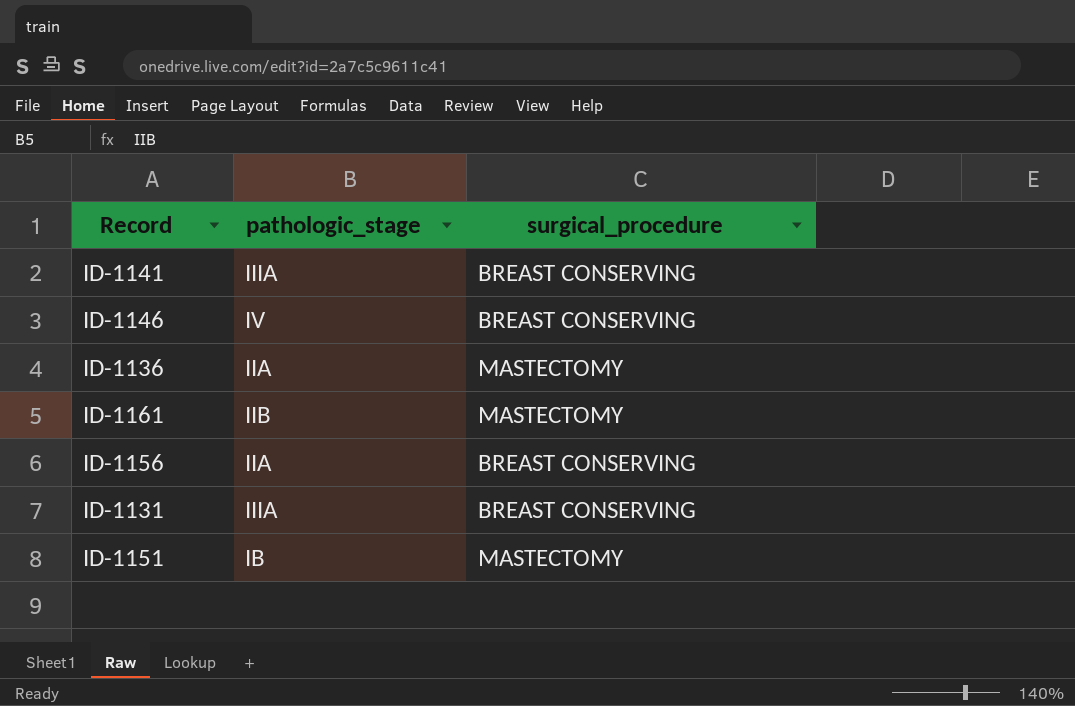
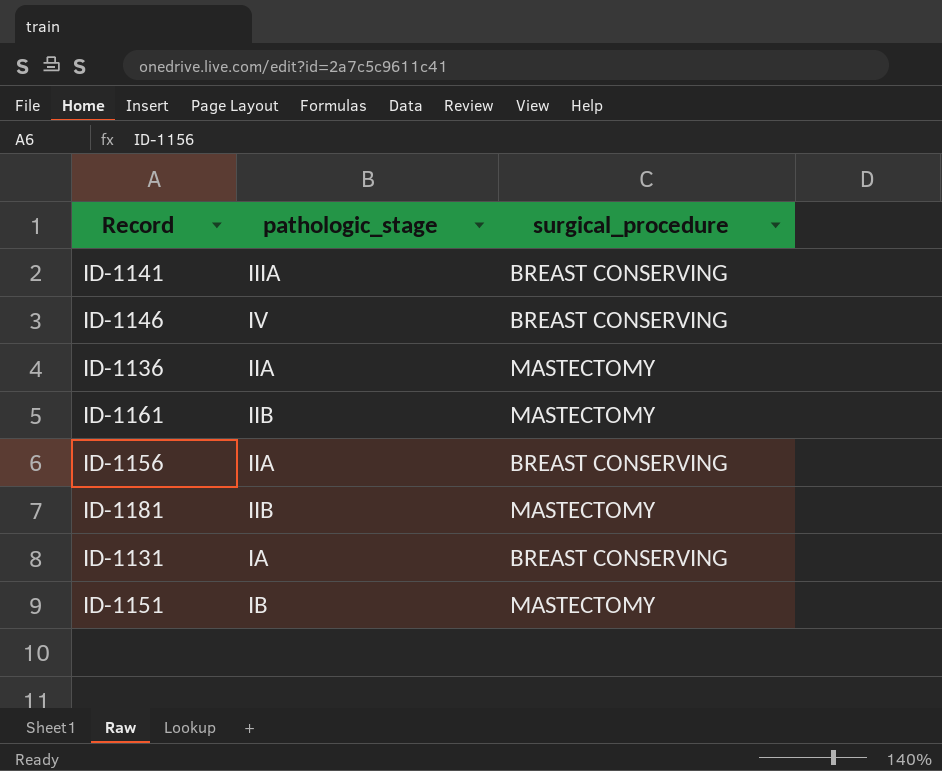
row ID-1181: none -> IIB | MASTECTOMY
ID-1131 | pathologic_stage: IIIA -> IA

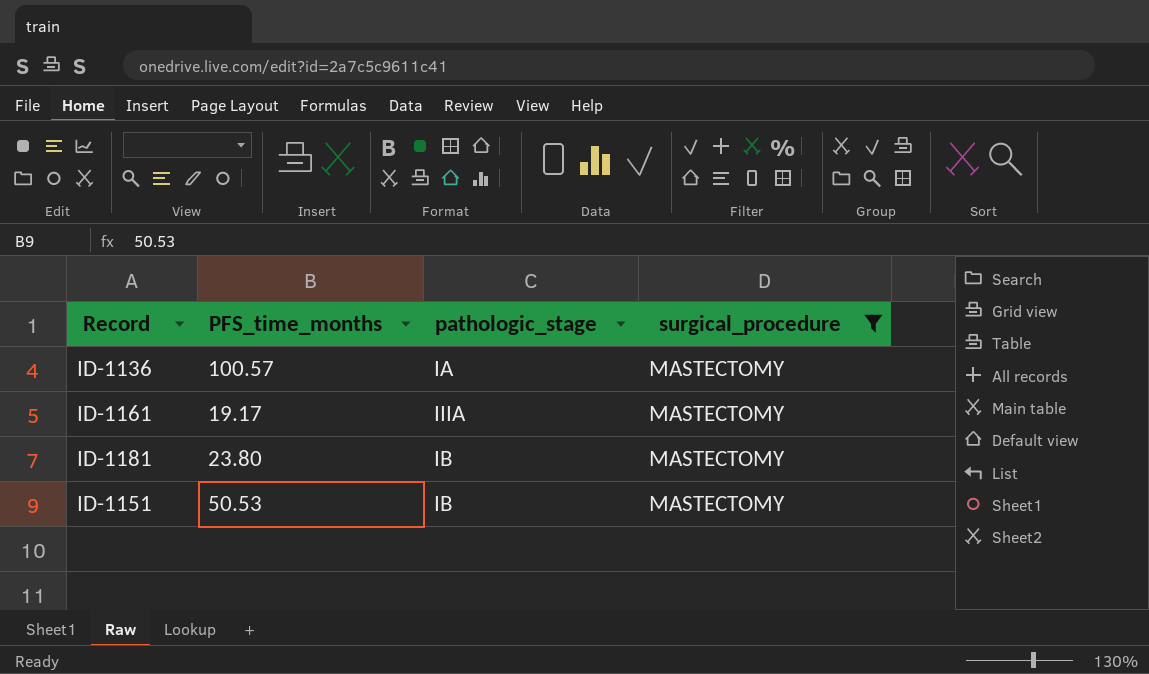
filter: none -> surgical_procedure = MASTECTOMY
column PFS_time_months | position: none -> 2
ID-1136 | pathologic_stage: IIA -> IA
ID-1161 | pathologic_stage: IIB -> IIIA
ID-1181 | pathologic_stage: IIB -> IB

